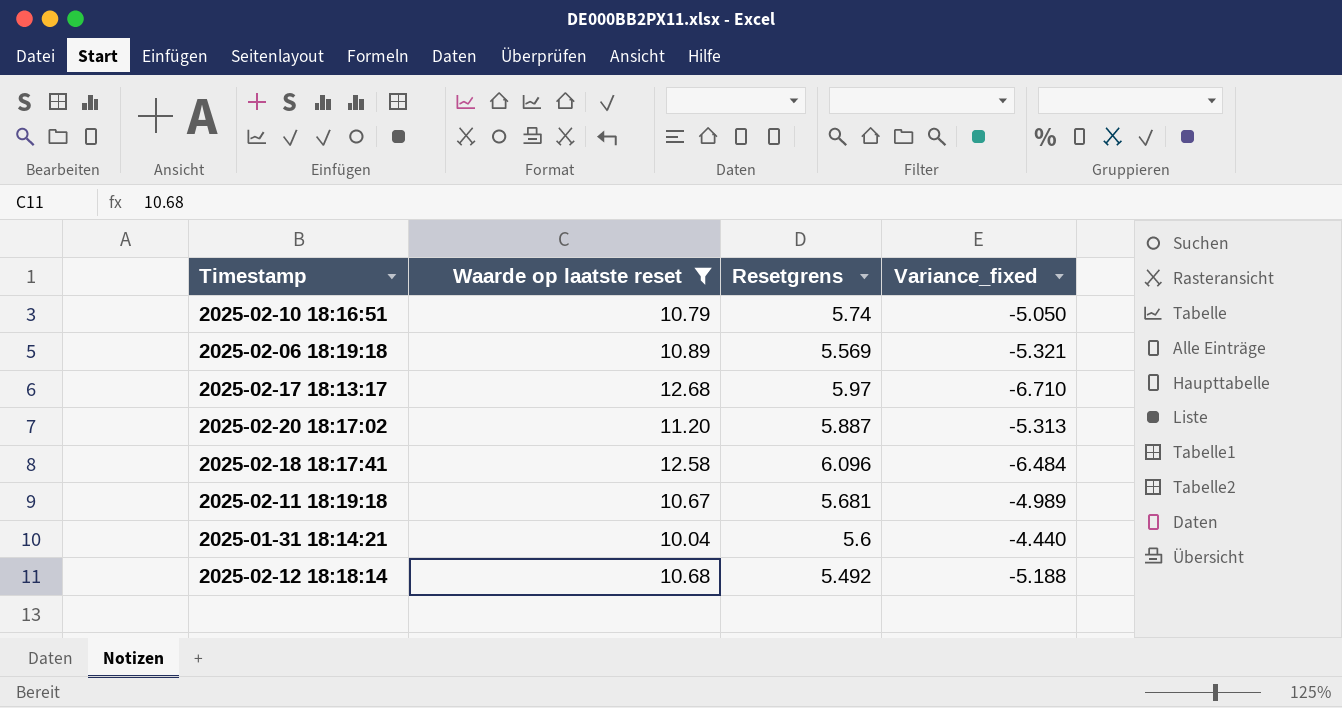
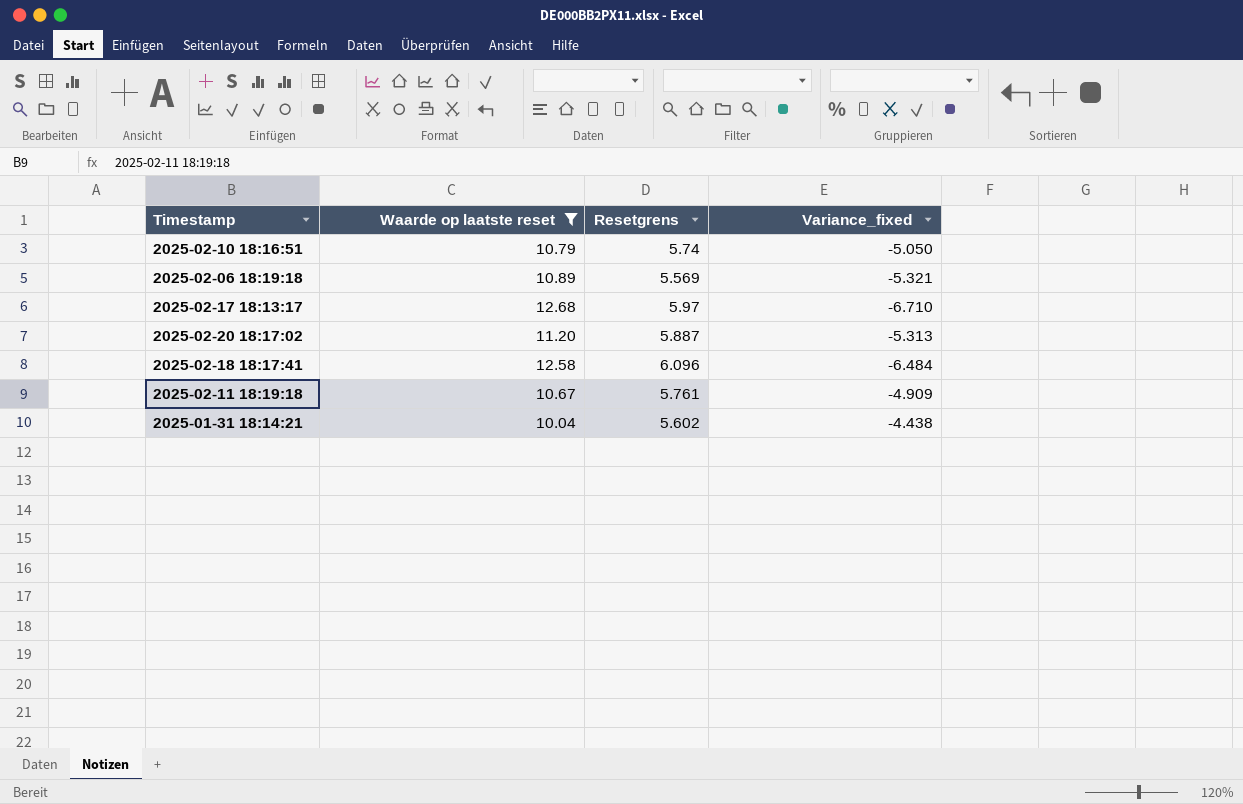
row 2025-02-12 18:18:14: 10.68 | 5.492 | -5.188 -> none
2025-02-11 18:19:18 | Resetgrens: 5.681 -> 5.761
2025-02-11 18:19:18 | Variance_fixed: -4.989 -> -4.909
2025-01-31 18:14:21 | Resetgrens: 5.6 -> 5.602
2025-01-31 18:14:21 | Variance_fixed: -4.440 -> -4.438

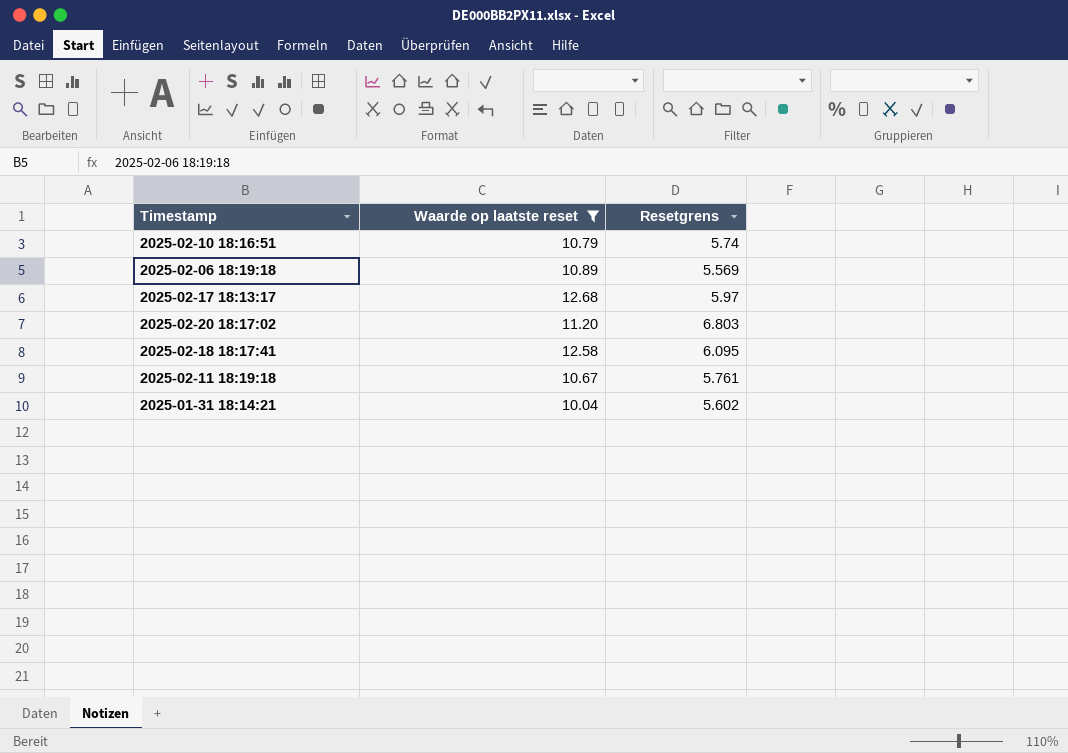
column Variance_fixed | formula: [Resetgrens] - [Waarde op laatste reset] -> none
2025-02-20 18:17:02 | Resetgrens: 5.887 -> 6.803
2025-02-18 18:17:41 | Resetgrens: 6.096 -> 6.095

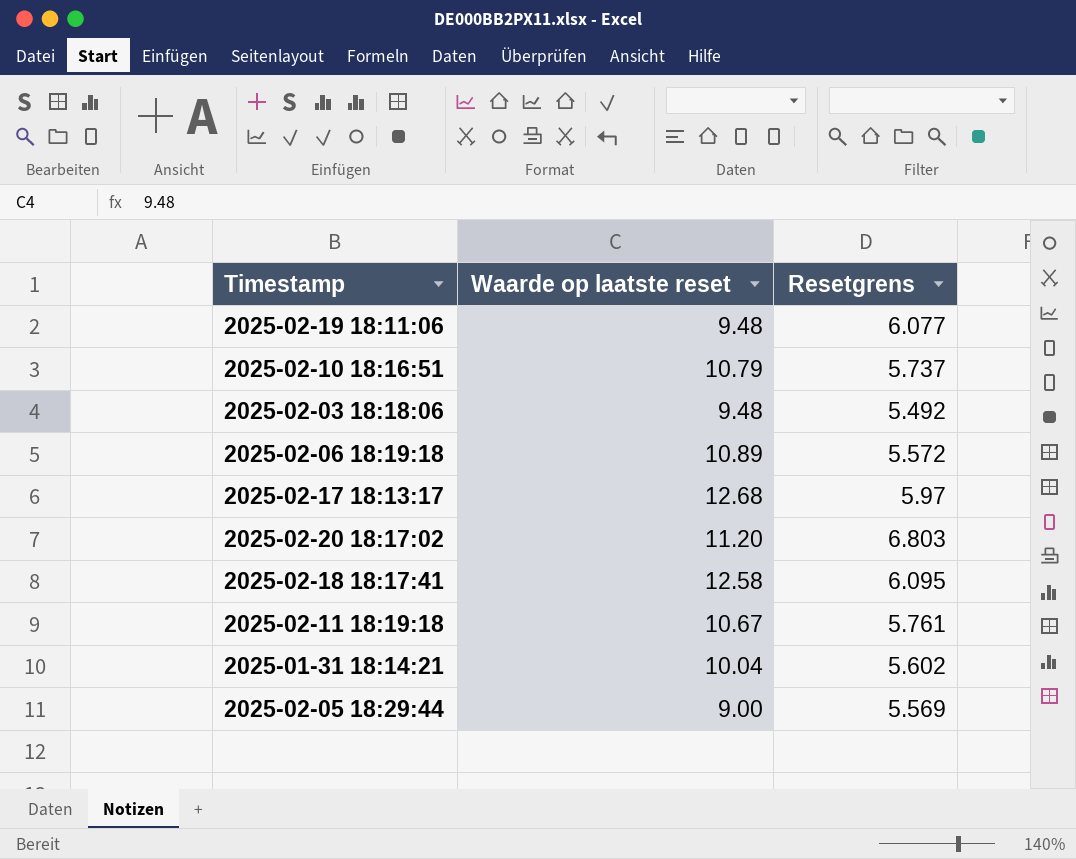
filter: Waarde op laatste reset >= 10.04 -> none
2025-02-10 18:16:51 | Resetgrens: 5.74 -> 5.737
2025-02-06 18:19:18 | Resetgrens: 5.569 -> 5.572

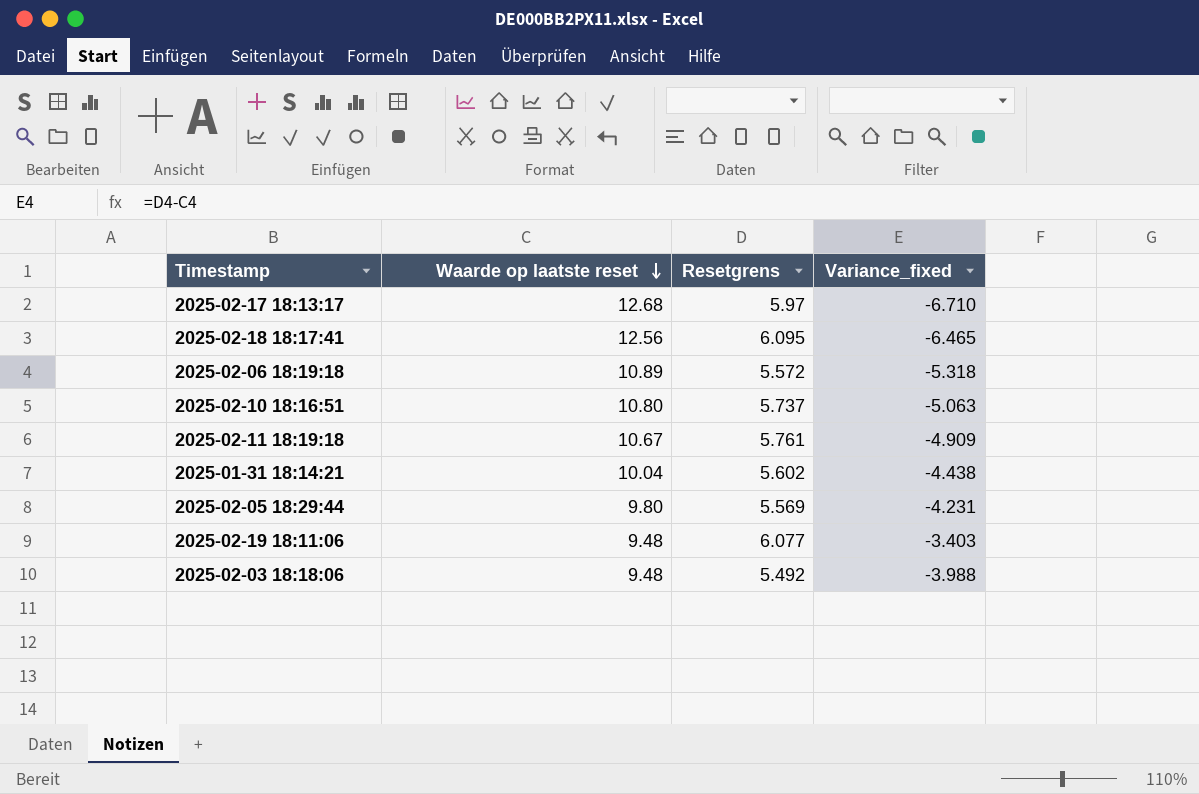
row order: none -> Waarde op laatste reset descending
column Variance_fixed | formula: none -> [Resetgrens] - [Waarde op laatste reset]
row 2025-02-20 18:17:02: 11.20 | 6.803 -> none
2025-02-18 18:17:41 | Waarde op laatste reset: 12.58 -> 12.56
2025-02-10 18:16:51 | Waarde op laatste reset: 10.79 -> 10.80
2025-02-05 18:29:44 | Waarde op laatste reset: 9.00 -> 9.80

